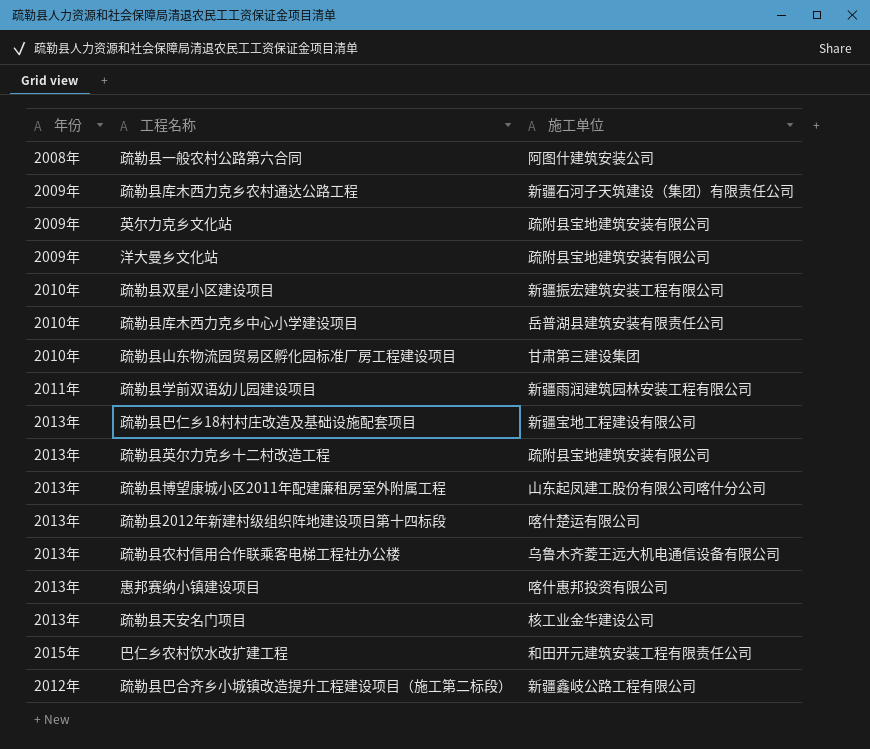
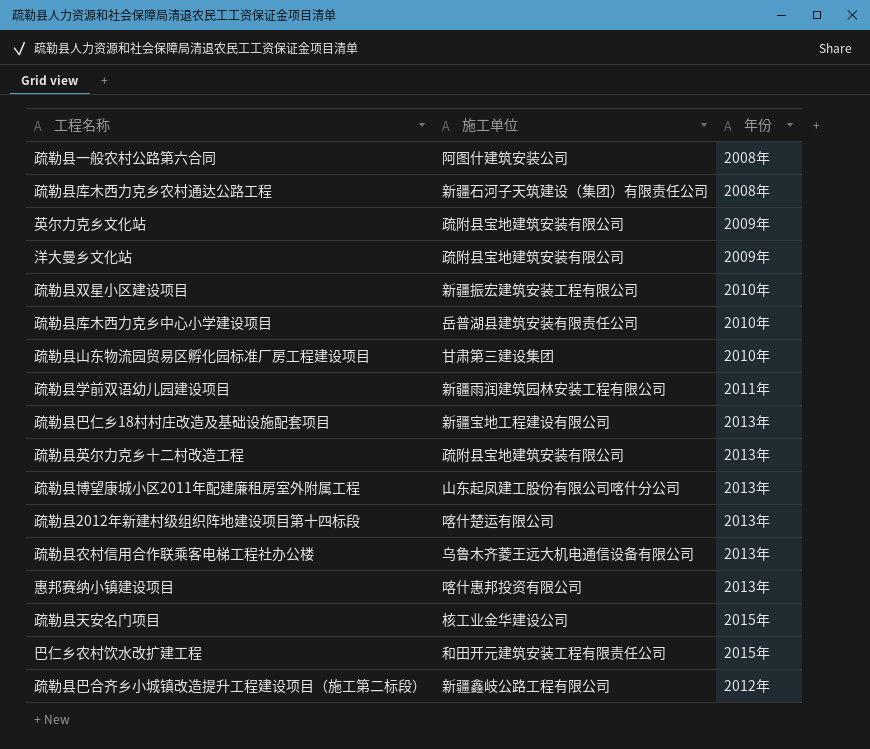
column 年份 | position: 1 -> 3
疏勒县库木西力克乡农村通达公路工程 | 年份: 2009年 -> 2008年
疏勒县天安名门项目 | 年份: 2013年 -> 2015年

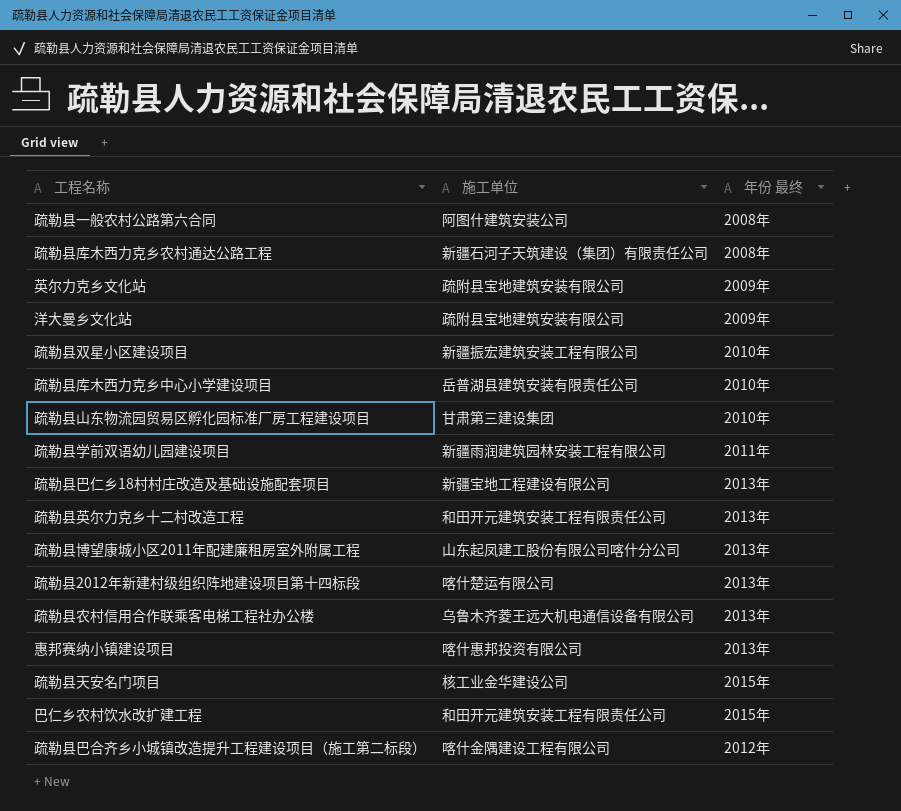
column name: 年份 -> 年份 最终
疏勒县英尔力克乡十二村改造工程 | 施工单位: 疏附县宝地建筑安装有限公司 -> 和田开元建筑安装工程有限责任公司
疏勒县巴合齐乡小城镇改造提升工程建设项目（施工第二标段） | 施工单位: 新疆鑫岐公路工程有限公司 -> 喀什金隅建设工程有限公司

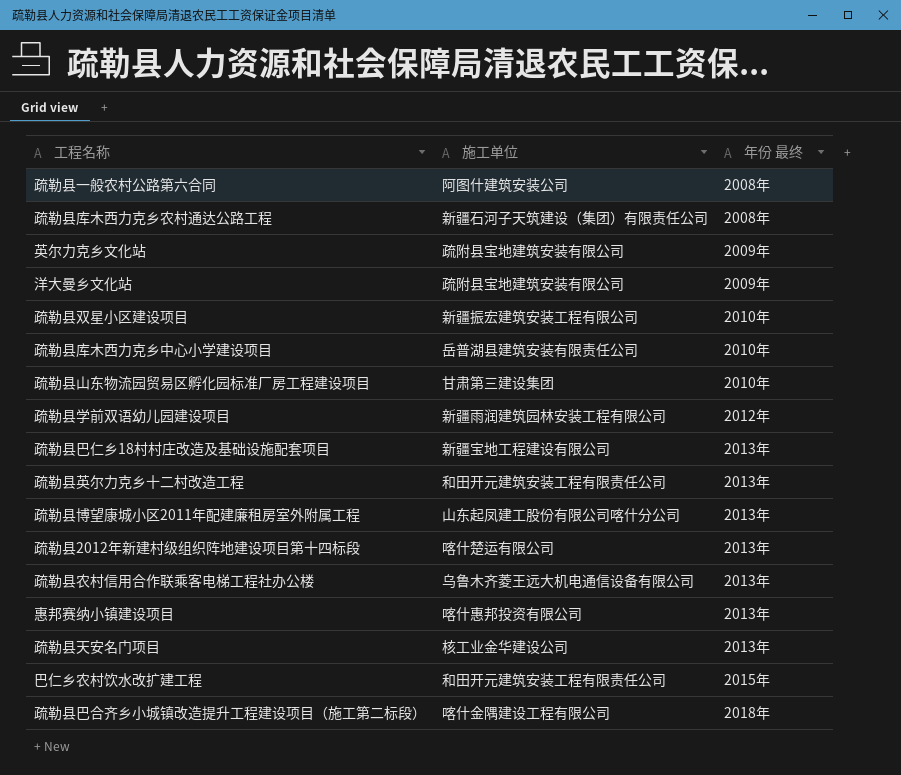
疏勒县学前双语幼儿园建设项目 | 年份 最终: 2011年 -> 2012年
疏勒县天安名门项目 | 年份 最终: 2015年 -> 2013年
疏勒县巴合齐乡小城镇改造提升工程建设项目（施工第二标段） | 年份 最终: 2012年 -> 2018年

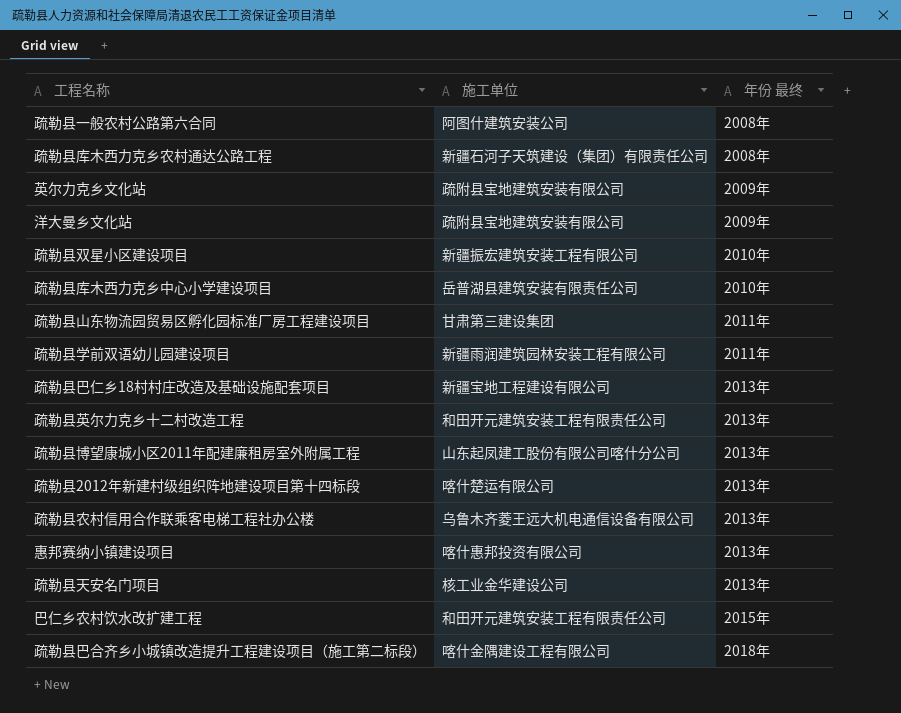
疏勒县山东物流园贸易区孵化园标准厂房工程建设项目 | 年份 最终: 2010年 -> 2011年
疏勒县学前双语幼儿园建设项目 | 年份 最终: 2012年 -> 2011年

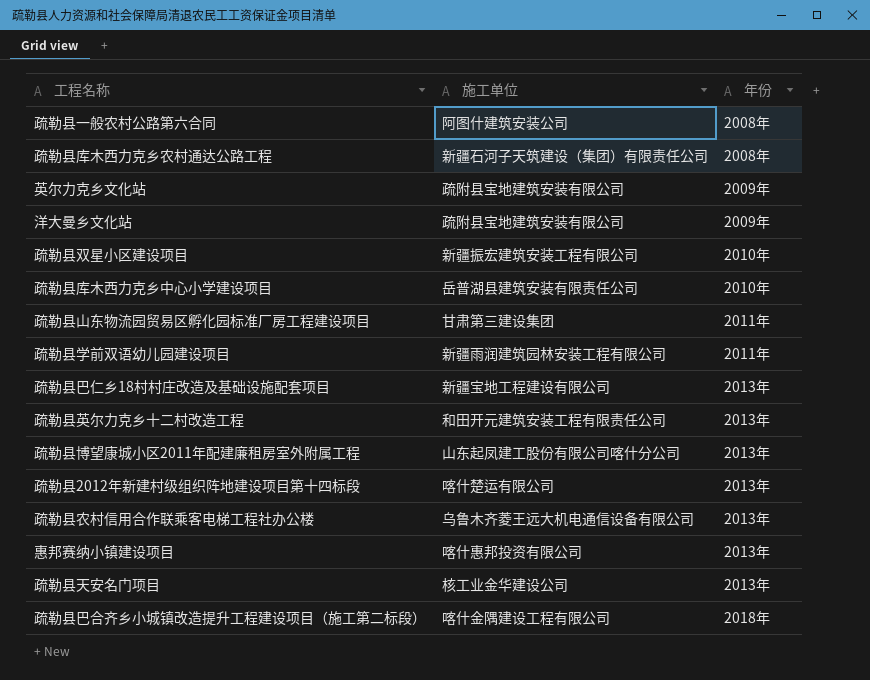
column name: 年份 最终 -> 年份
row 巴仁乡农村饮水改扩建工程: 和田开元建筑安装工程有限责任公司 | 2015年 -> none

